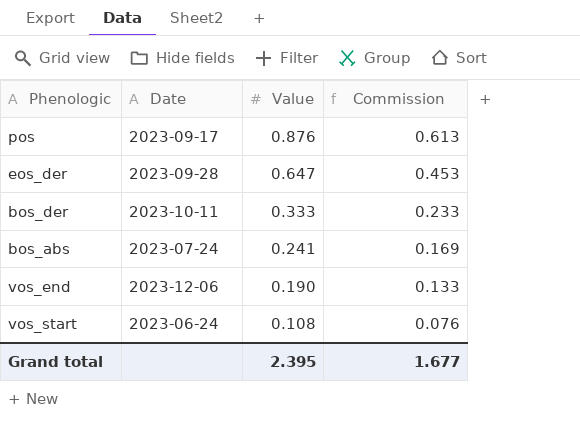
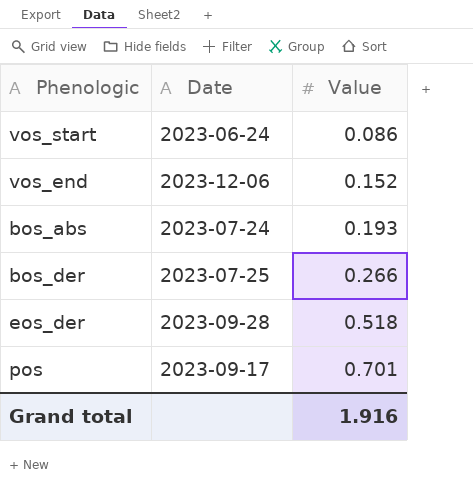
row order: Value descending -> Value ascending
column Commission | formula: [Value] * 0.7 -> none
vos_start | Value: 0.108 -> 0.086
vos_end | Value: 0.190 -> 0.152
bos_abs | Value: 0.241 -> 0.193
bos_der | Date: 2023-10-11 -> 2023-07-25
bos_der | Value: 0.333 -> 0.266
eos_der | Value: 0.647 -> 0.518
pos | Value: 0.876 -> 0.701
Grand total | Value: 2.395 -> 1.916

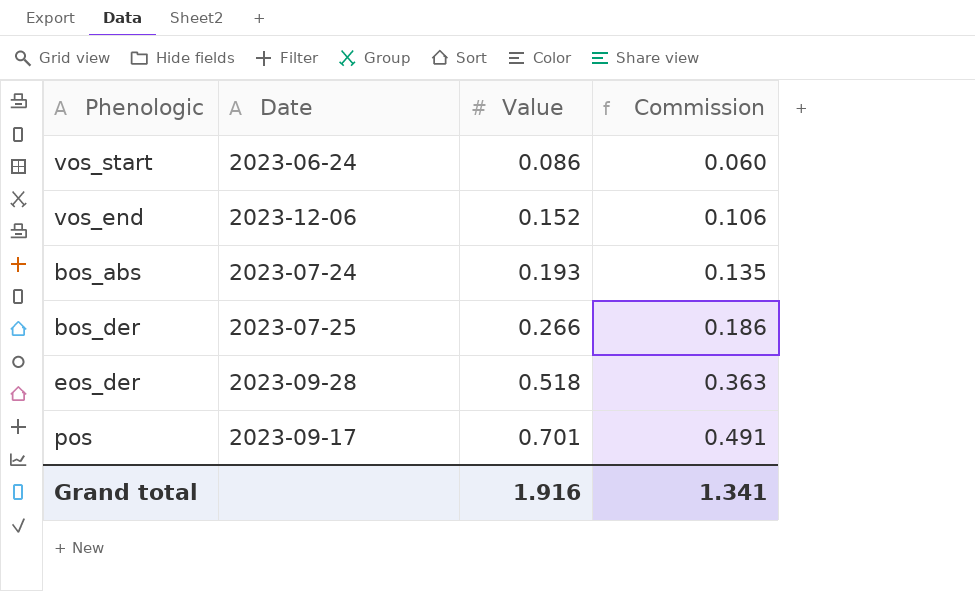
column Commission | formula: none -> [Value] * 0.7

